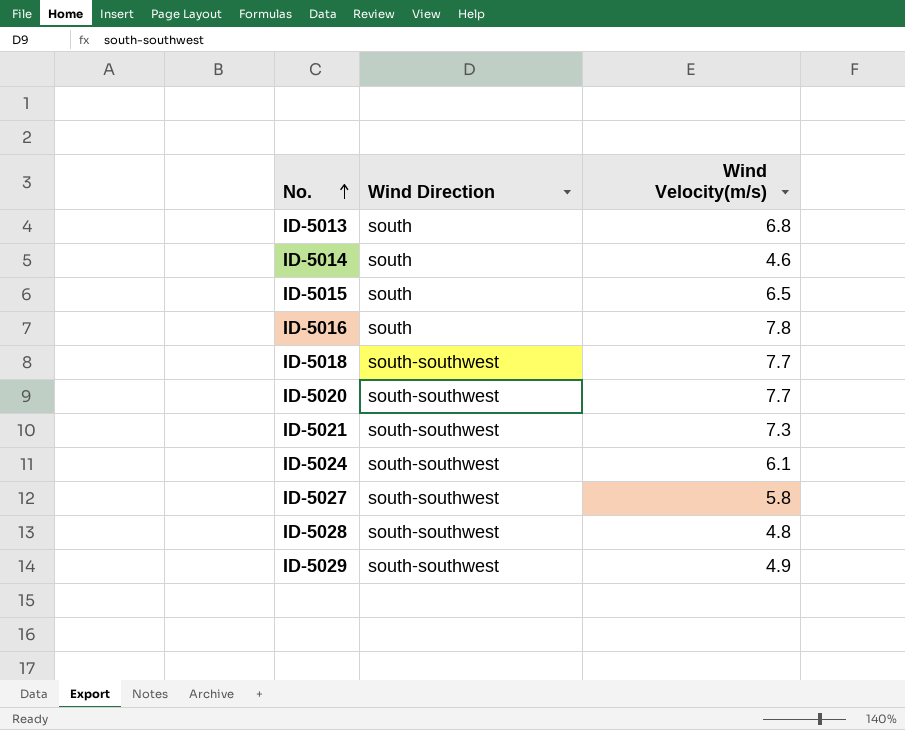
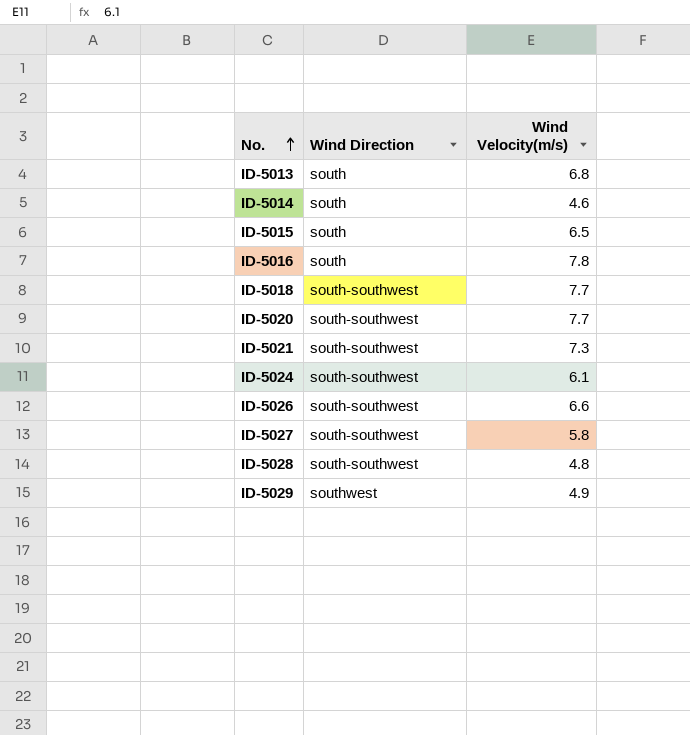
row ID-5026: none -> south-southwest | 6.6
ID-5029 | Wind Direction: south-southwest -> southwest

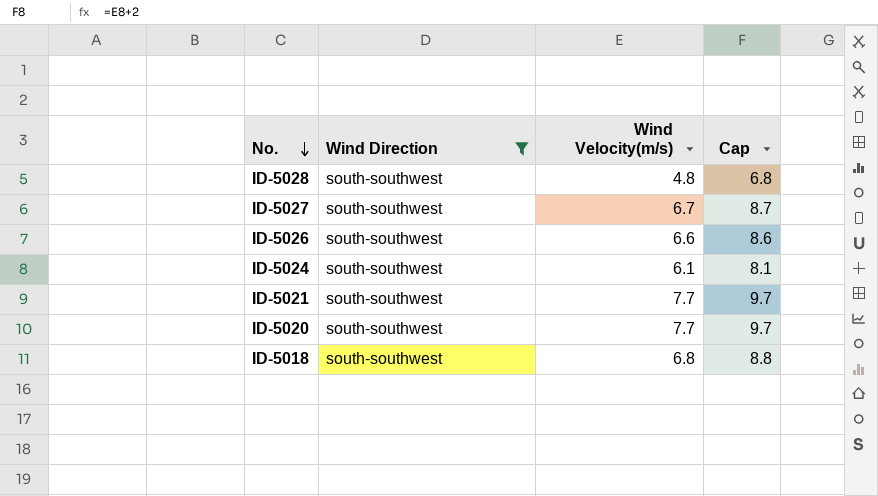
filter: none -> Wind Direction = south-southwest
row order: No. ascending -> No. descending
column Cap | formula: none -> [Wind Velocity(m/s)] + 2
ID-5027 | Wind Velocity(m/s): 5.8 -> 6.7
ID-5021 | Wind Velocity(m/s): 7.3 -> 7.7
ID-5018 | Wind Velocity(m/s): 7.7 -> 6.8

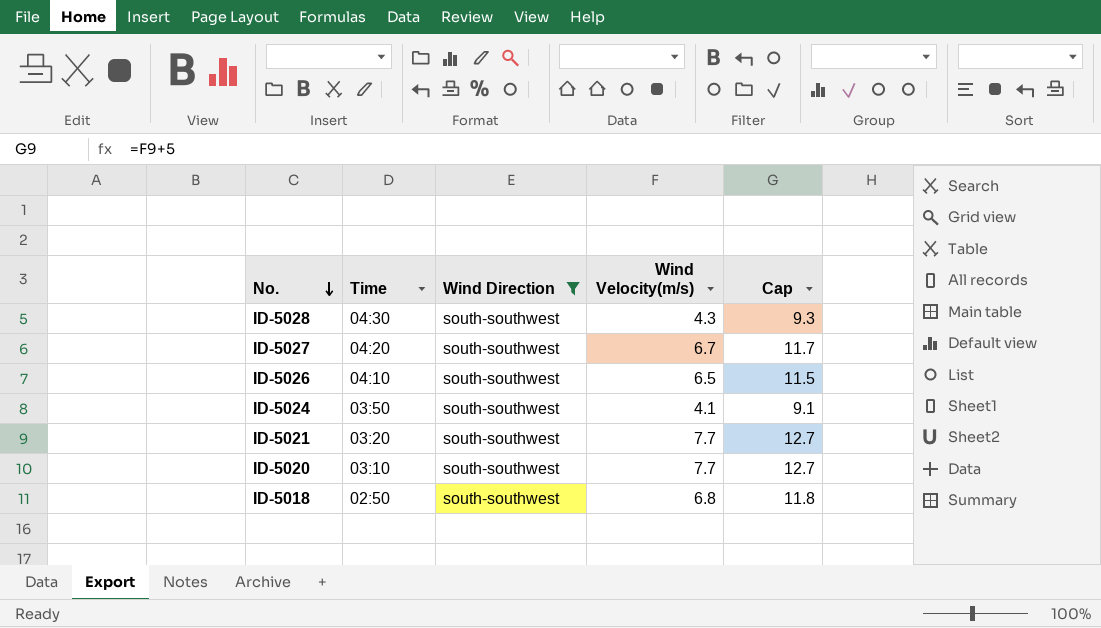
column Time | position: none -> 2
column Cap | formula: [Wind Velocity(m/s)] + 2 -> [Wind Velocity(m/s)] + 5
ID-5028 | Wind Velocity(m/s): 4.8 -> 4.3
ID-5026 | Wind Velocity(m/s): 6.6 -> 6.5
ID-5024 | Wind Velocity(m/s): 6.1 -> 4.1

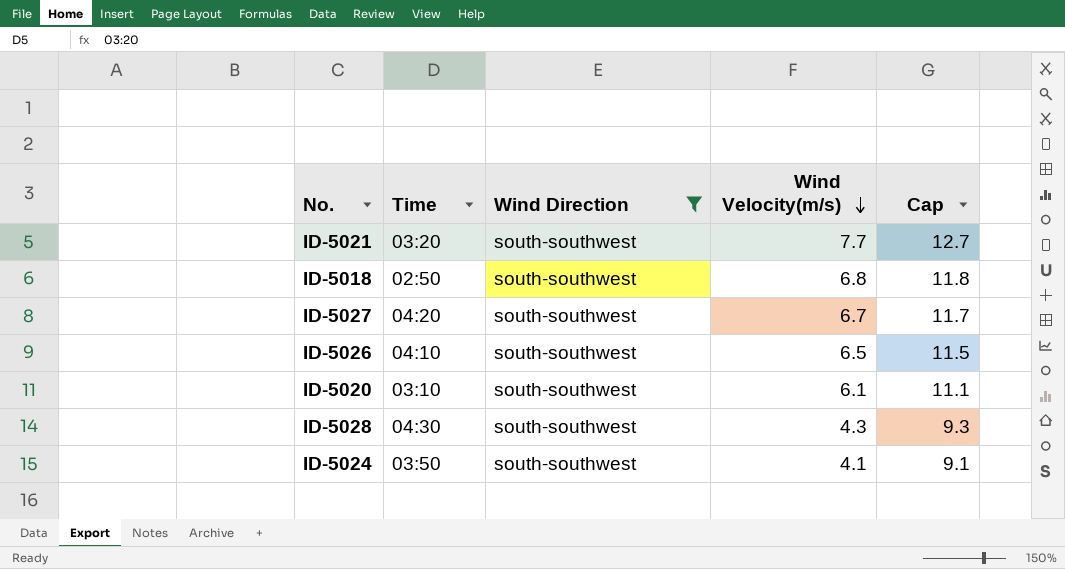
row order: No. descending -> Wind Velocity(m/s) descending
ID-5020 | Wind Velocity(m/s): 7.7 -> 6.1
ID-5020 | Cap: 12.7 -> 11.1

